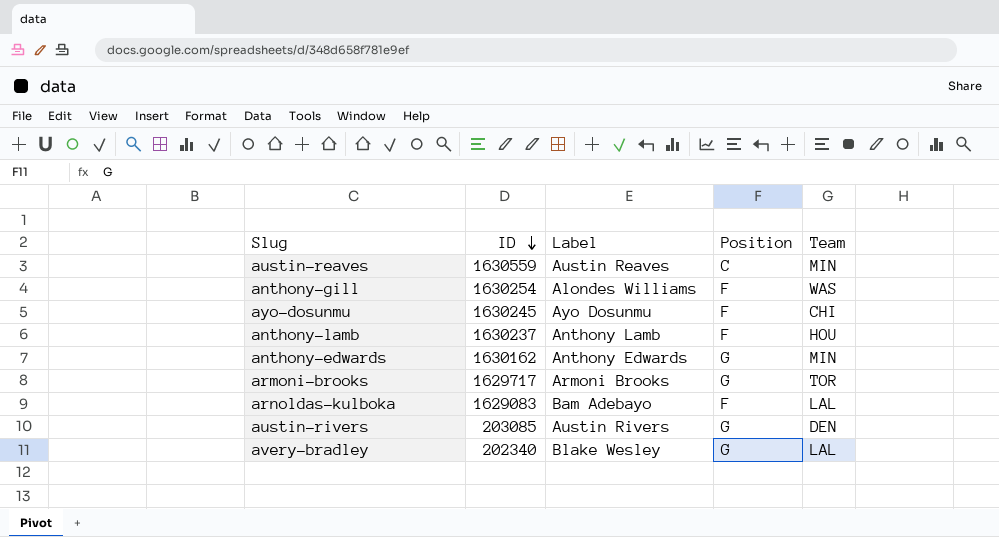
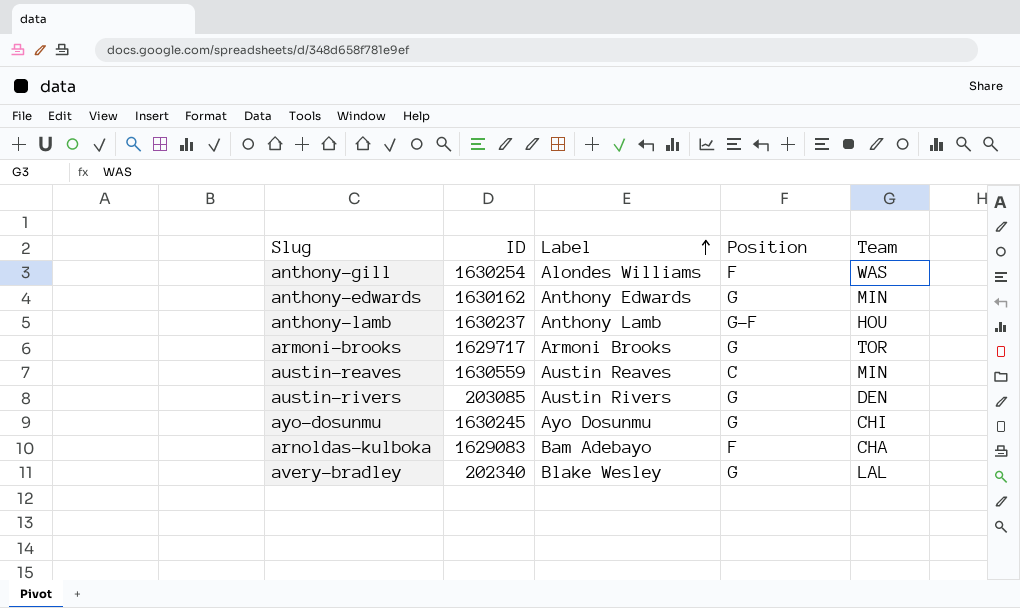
row order: ID descending -> Label ascending
anthony-lamb | Position: F -> G-F
ayo-dosunmu | Position: F -> G
arnoldas-kulboka | Team: LAL -> CHA

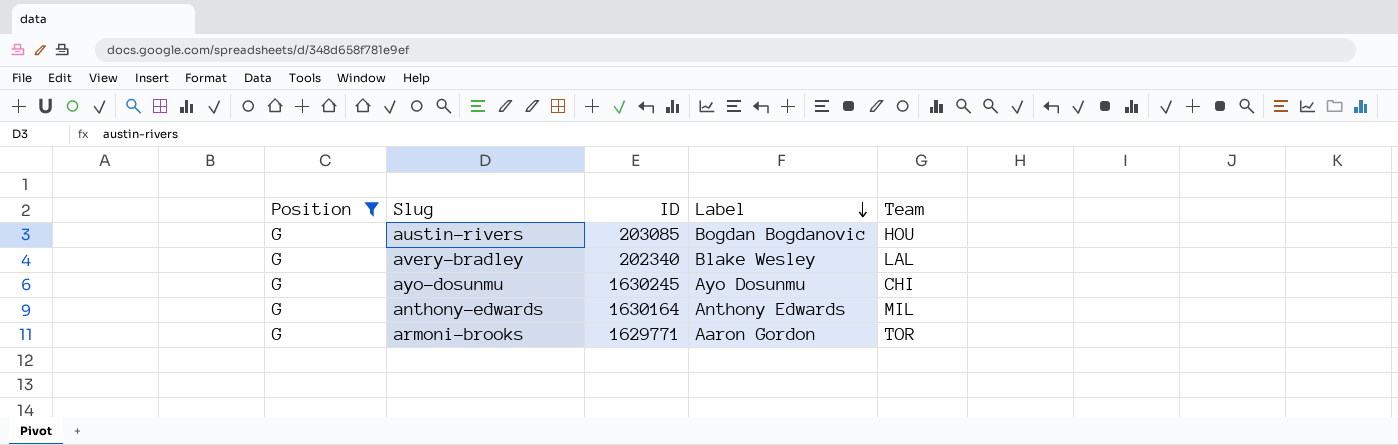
filter: none -> Position = G
row order: Label ascending -> Label descending
column Position | position: 4 -> 1
austin-rivers | Label: Austin Rivers -> Bogdan Bogdanovic
austin-rivers | Team: DEN -> HOU
anthony-edwards | ID: 1630162 -> 1630164
anthony-edwards | Team: MIN -> MIL
armoni-brooks | ID: 1629717 -> 1629771
armoni-brooks | Label: Armoni Brooks -> Aaron Gordon

